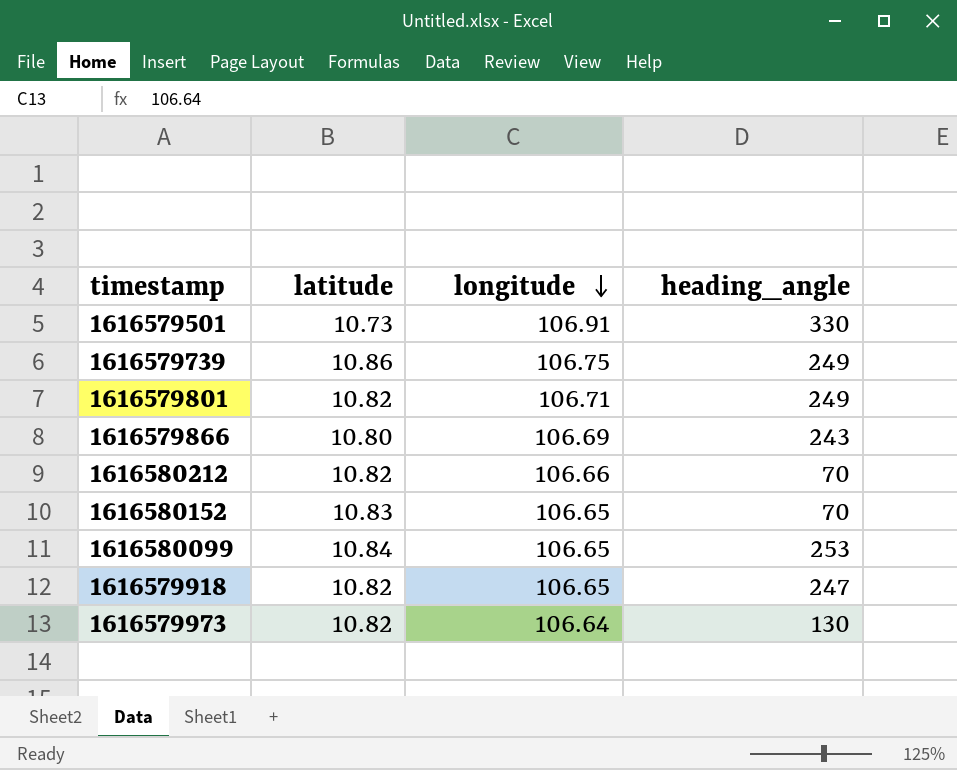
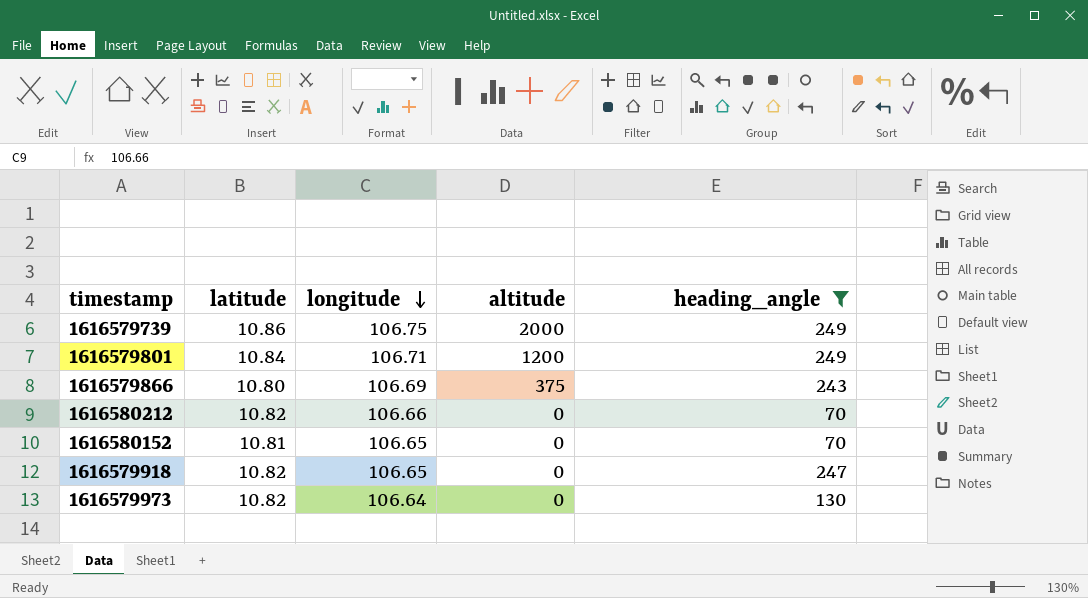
filter: none -> heading_angle <= 249
column altitude | position: none -> 4
1616579801 | latitude: 10.82 -> 10.84
1616580152 | latitude: 10.83 -> 10.81

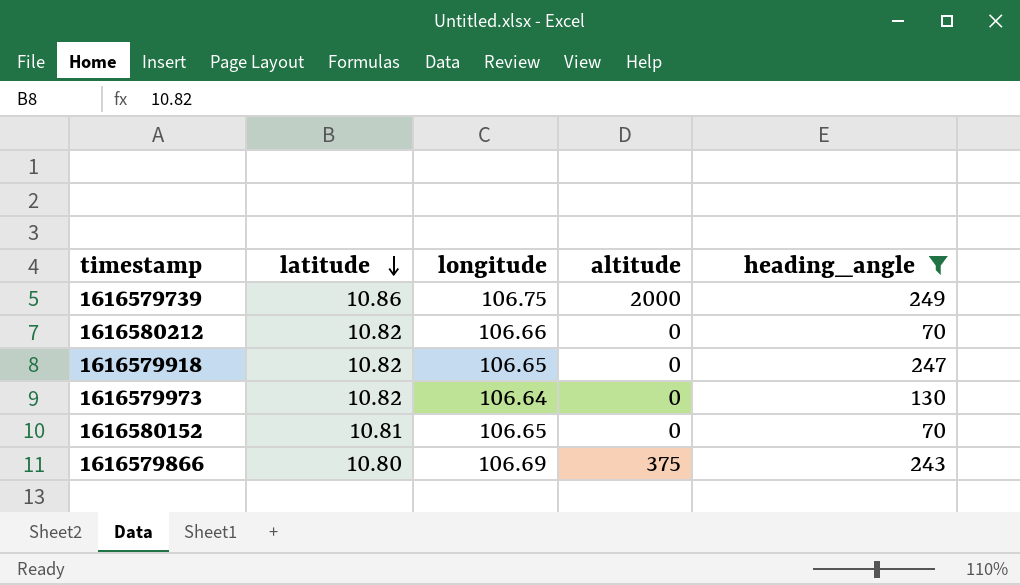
row order: longitude descending -> latitude descending
row 1616579801: 10.84 | 106.71 | 1200 | 249 -> none

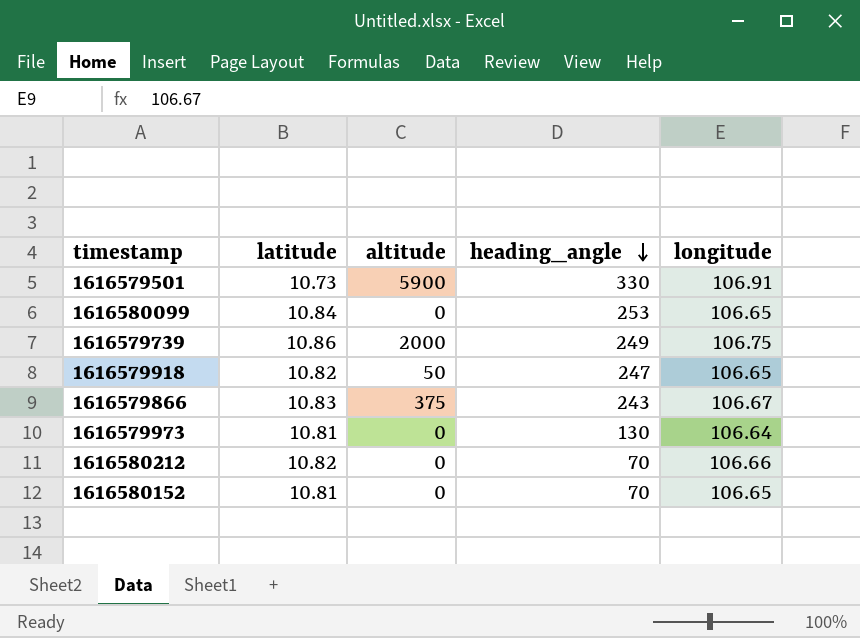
filter: heading_angle <= 249 -> none
row order: latitude descending -> heading_angle descending
column longitude | position: 3 -> 5
1616579918 | altitude: 0 -> 50
1616579866 | latitude: 10.80 -> 10.83
1616579866 | longitude: 106.69 -> 106.67
1616579973 | latitude: 10.82 -> 10.81

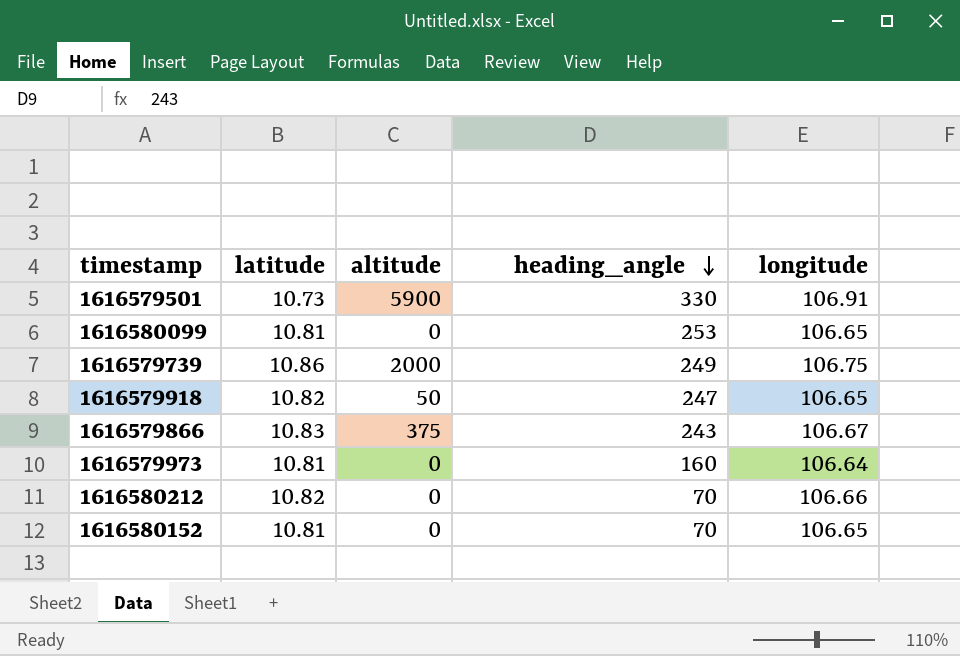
1616580099 | latitude: 10.84 -> 10.81
1616579973 | heading_angle: 130 -> 160

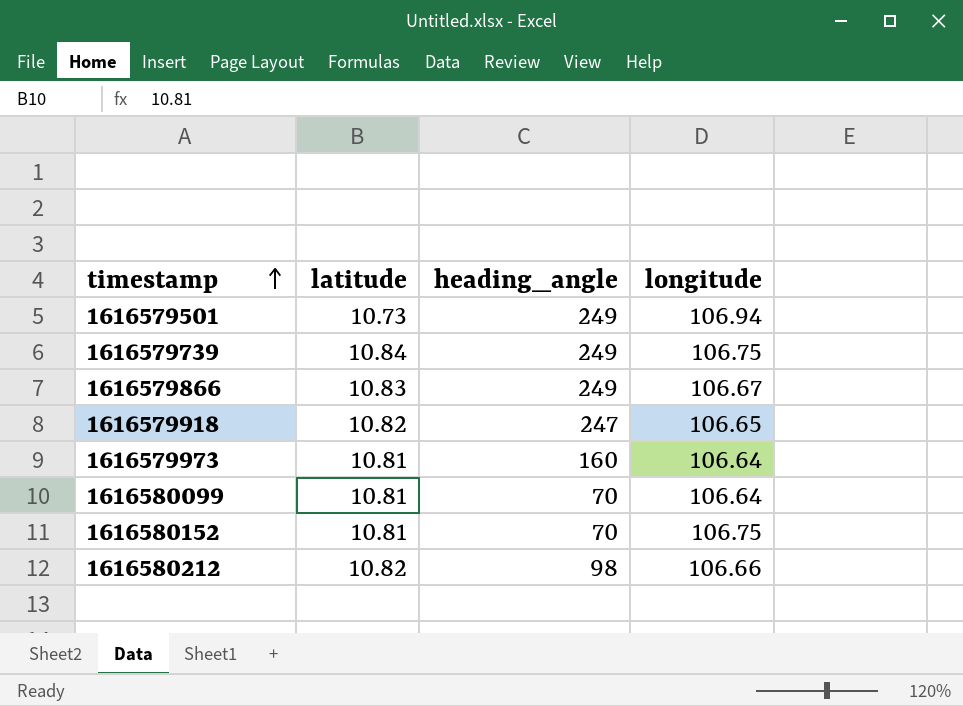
row order: heading_angle descending -> timestamp ascending
column altitude | position: 3 -> none
1616579501 | heading_angle: 330 -> 249
1616579501 | longitude: 106.91 -> 106.94
1616579739 | latitude: 10.86 -> 10.84
1616579866 | heading_angle: 243 -> 249
1616580099 | heading_angle: 253 -> 70
1616580099 | longitude: 106.65 -> 106.64
1616580152 | longitude: 106.65 -> 106.75
1616580212 | heading_angle: 70 -> 98

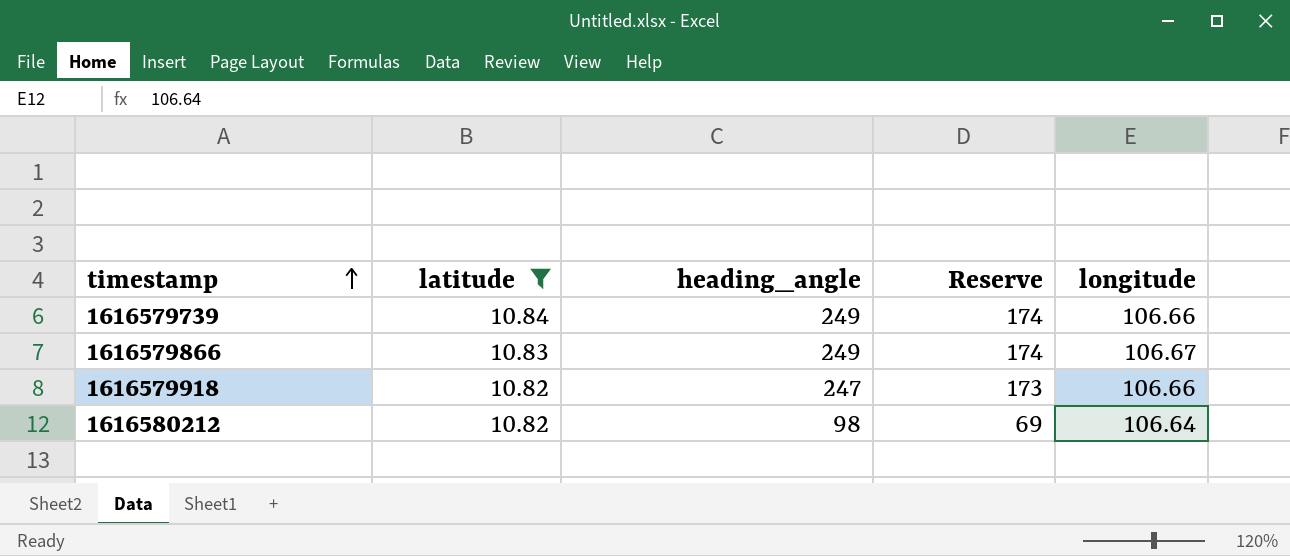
filter: none -> latitude >= 10.82
column Reserve | formula: none -> [heading_angle] * 0.7
1616579739 | longitude: 106.75 -> 106.66
1616579918 | longitude: 106.65 -> 106.66
1616580212 | longitude: 106.66 -> 106.64

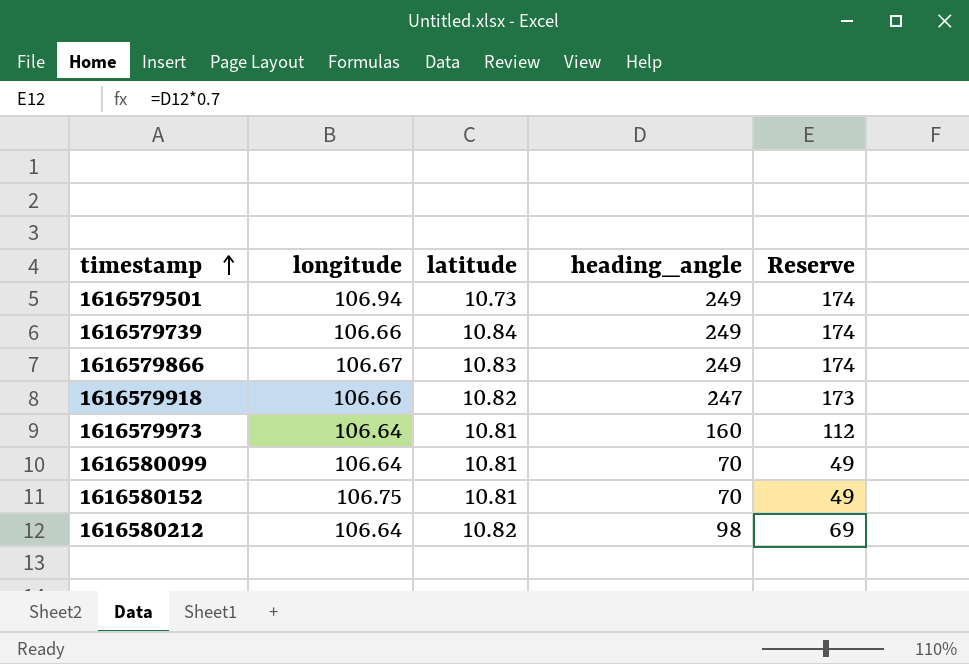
filter: latitude >= 10.82 -> none
column longitude | position: 5 -> 2

